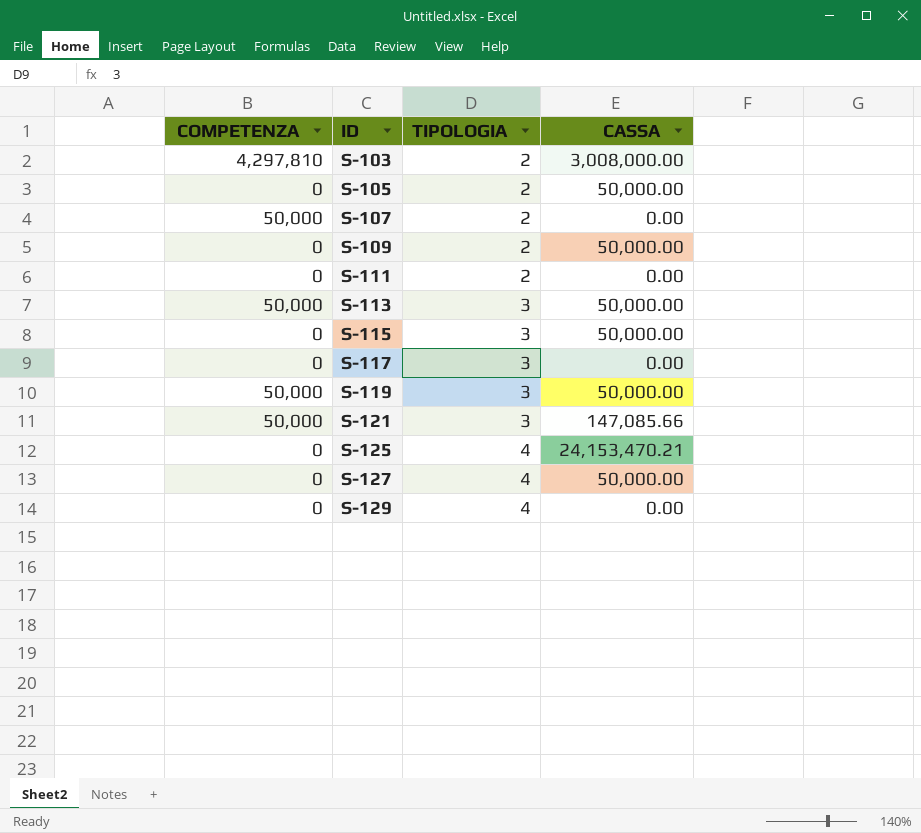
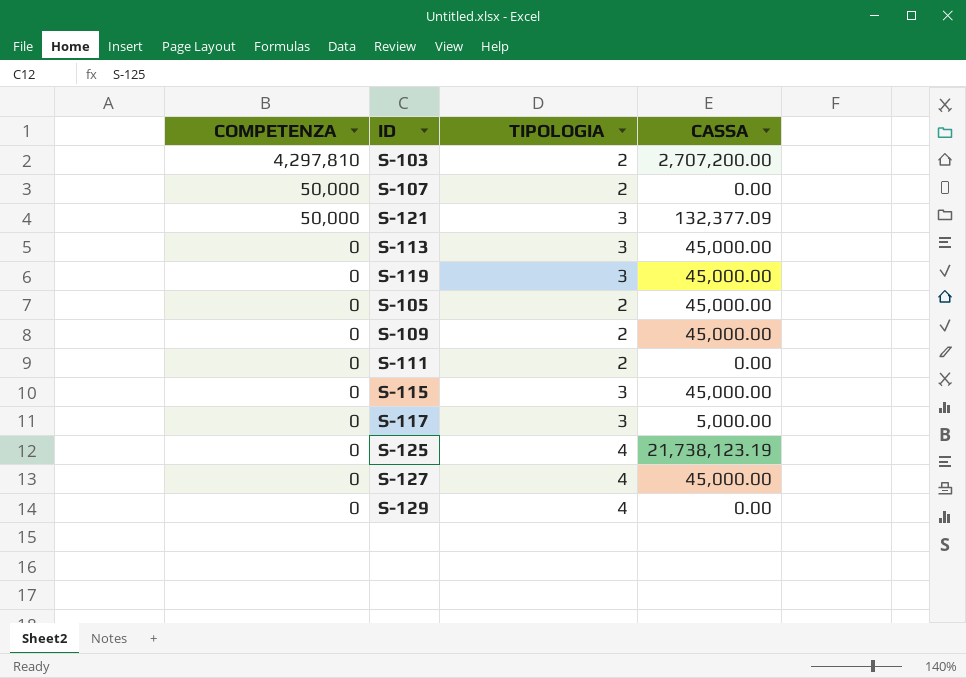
row order: ID ascending -> COMPETENZA descending
S-103 | CASSA: 3,008,000.00 -> 2,707,200.00
S-121 | CASSA: 147,085.66 -> 132,377.09
S-113 | COMPETENZA: 50,000 -> 0
S-113 | CASSA: 50,000.00 -> 45,000.00
S-119 | COMPETENZA: 50,000 -> 0
S-119 | CASSA: 50,000.00 -> 45,000.00
S-105 | CASSA: 50,000.00 -> 45,000.00
S-109 | CASSA: 50,000.00 -> 45,000.00
S-115 | CASSA: 50,000.00 -> 45,000.00
S-117 | CASSA: 0.00 -> 5,000.00
S-125 | CASSA: 24,153,470.21 -> 21,738,123.19
S-127 | CASSA: 50,000.00 -> 45,000.00

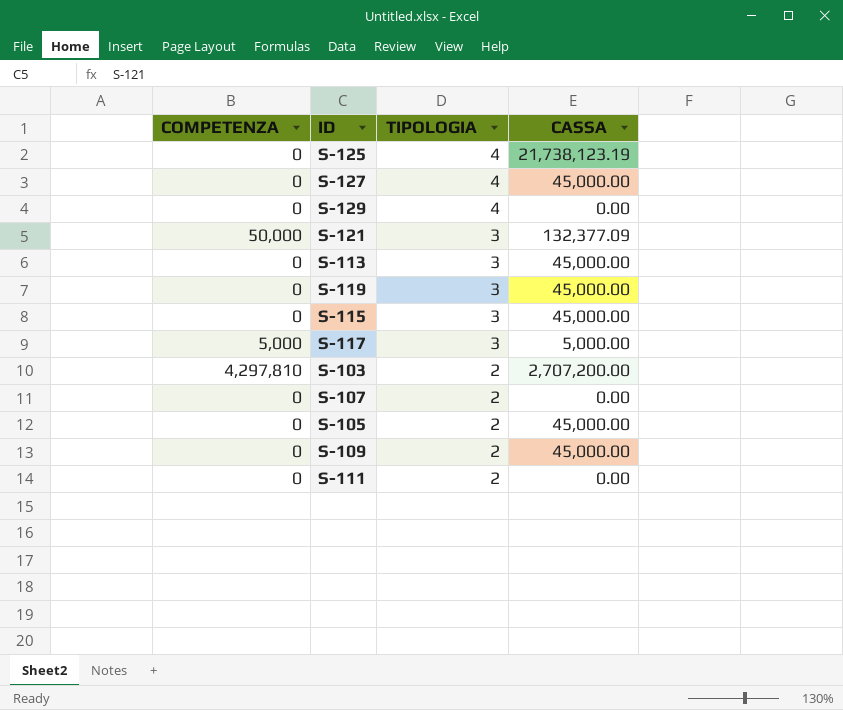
row order: COMPETENZA descending -> TIPOLOGIA descending
S-117 | COMPETENZA: 0 -> 5,000
S-107 | COMPETENZA: 50,000 -> 0

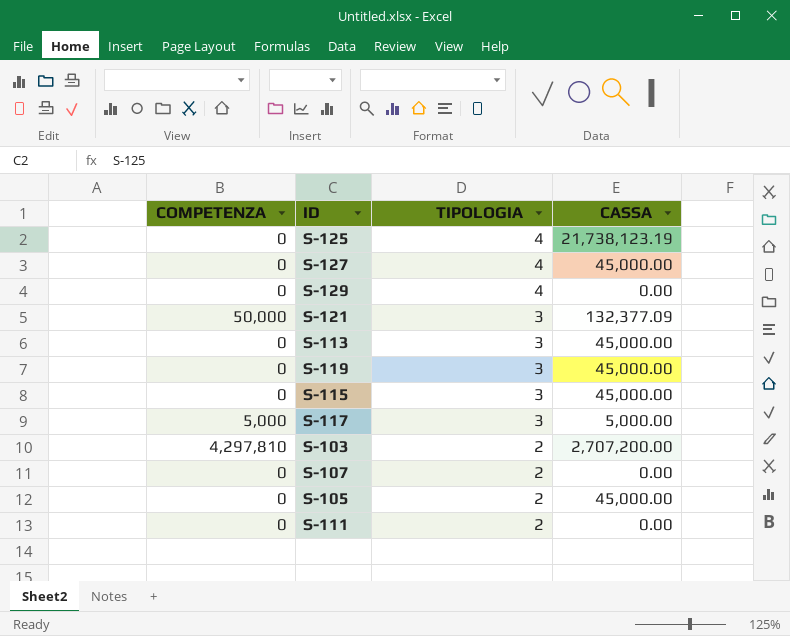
row S-109: 0 | 2 | 45,000.00 -> none

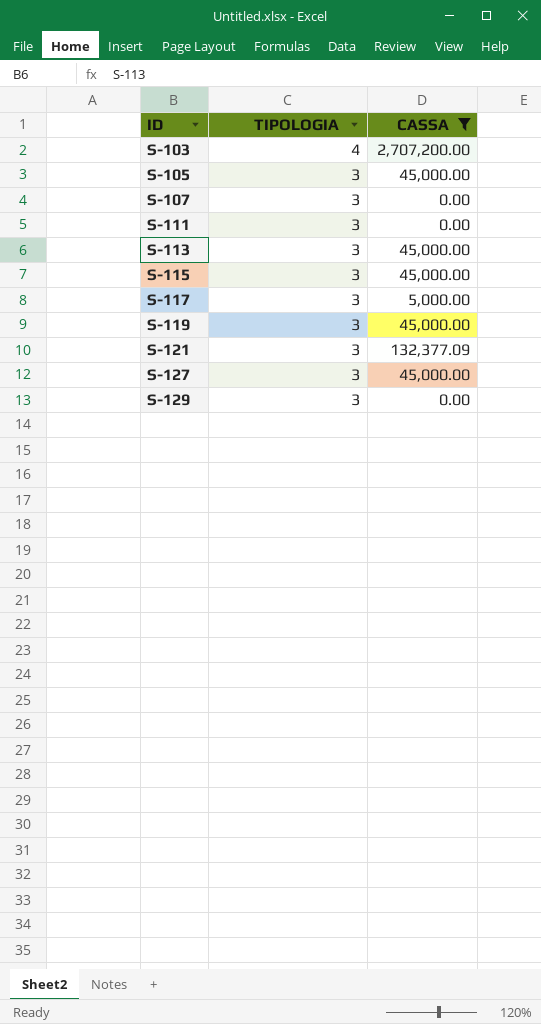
filter: none -> CASSA != 21,738,123.19
row order: TIPOLOGIA descending -> ID ascending
column COMPETENZA | position: 1 -> none
S-103 | TIPOLOGIA: 2 -> 4
S-105 | TIPOLOGIA: 2 -> 3
S-107 | TIPOLOGIA: 2 -> 3
S-111 | TIPOLOGIA: 2 -> 3
S-127 | TIPOLOGIA: 4 -> 3
S-129 | TIPOLOGIA: 4 -> 3

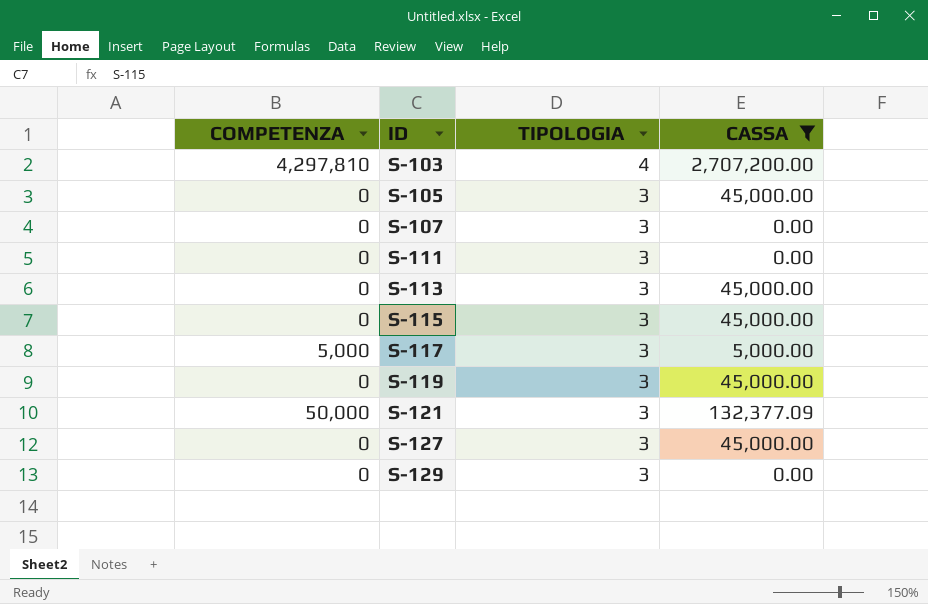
column COMPETENZA | position: none -> 1

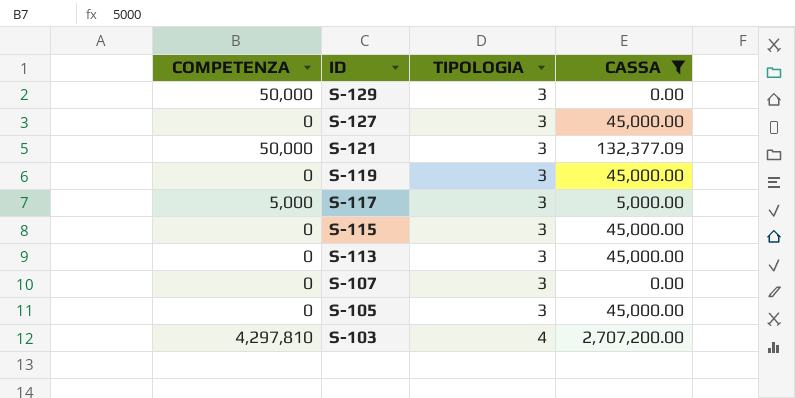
row order: ID ascending -> ID descending
row S-111: 0 | 3 | 0.00 -> none
S-129 | COMPETENZA: 0 -> 50,000

